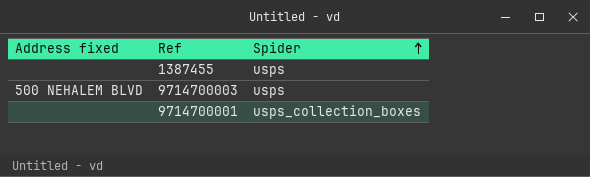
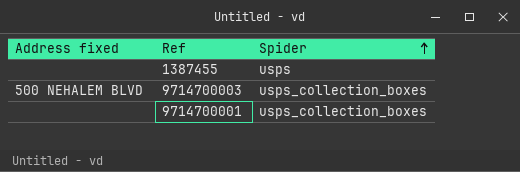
9714700003 | Spider: usps -> usps_collection_boxes

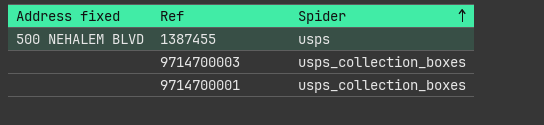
1387455 | Address fixed: none -> 500 NEHALEM BLVD
9714700003 | Address fixed: 500 NEHALEM BLVD -> none

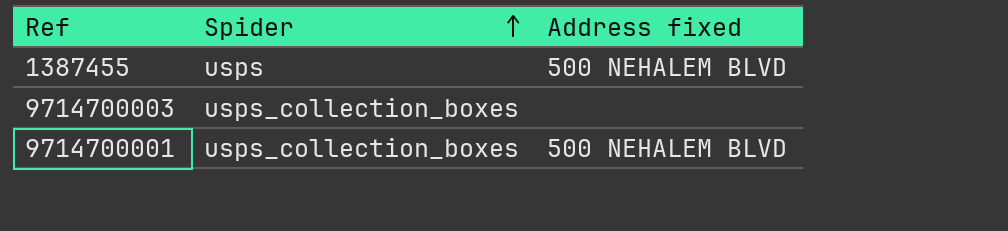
column Address fixed | position: 1 -> 3
9714700001 | Address fixed: none -> 500 NEHALEM BLVD

